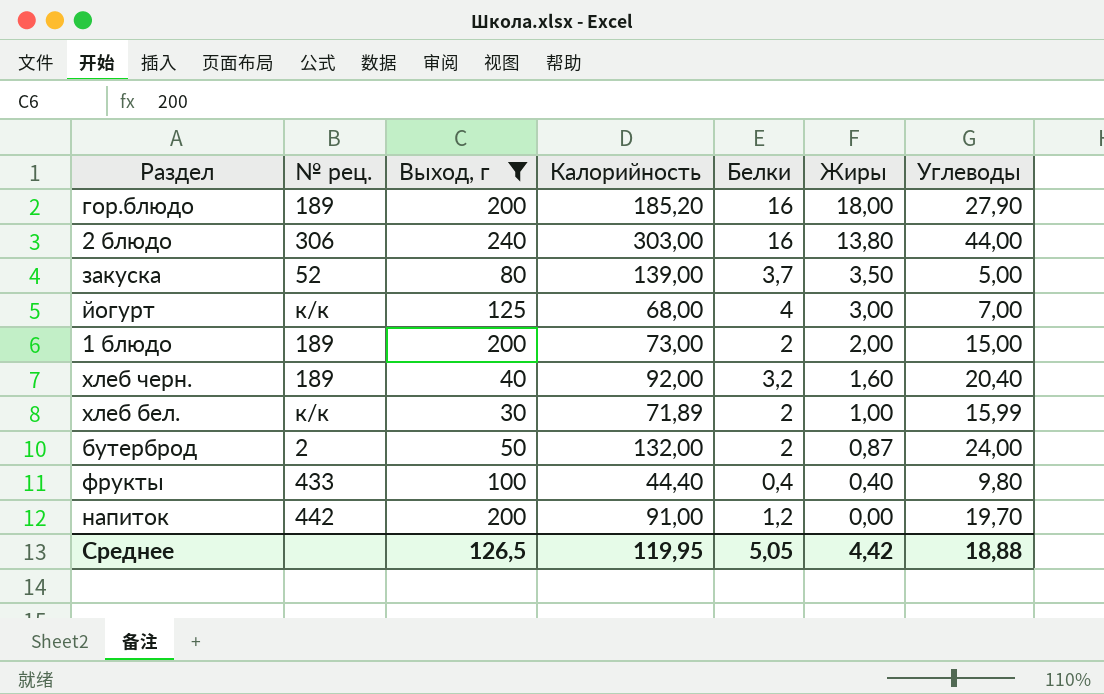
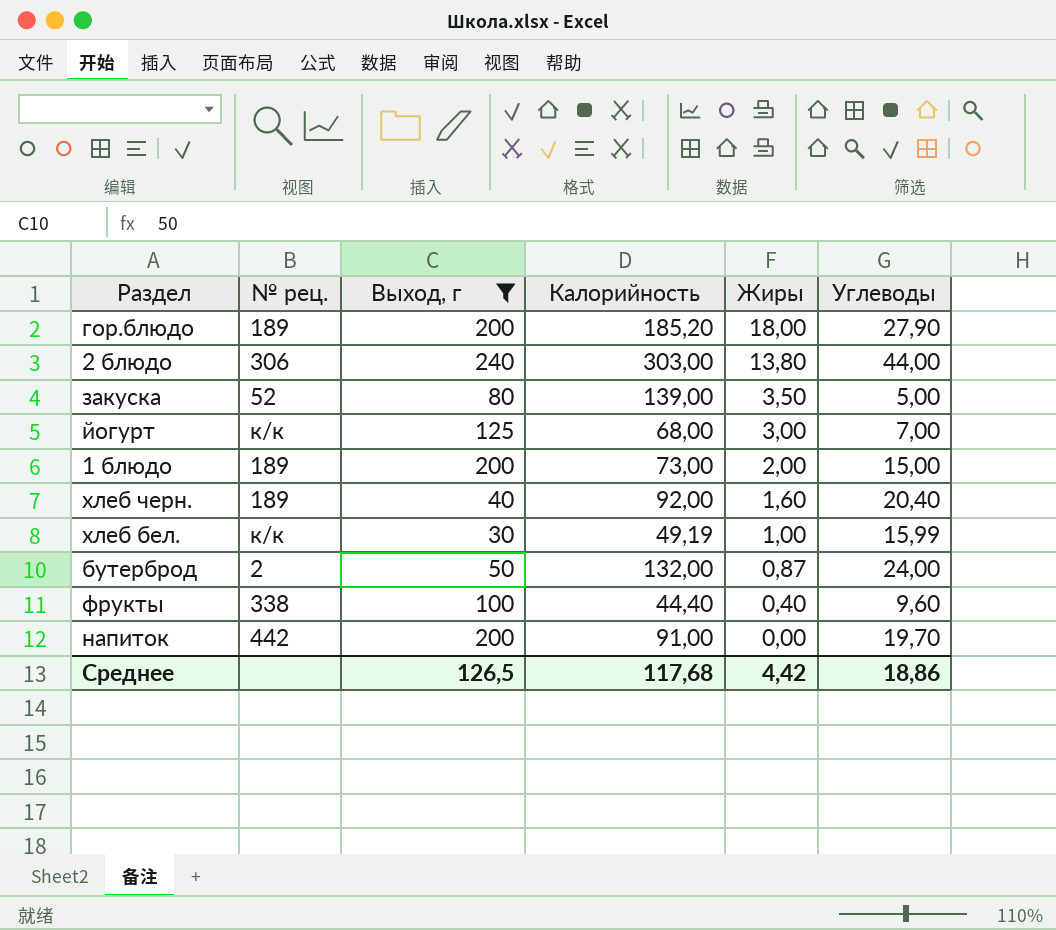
column Белки | position: 5 -> none
хлеб бел. | Калорийность: 71,89 -> 49,19
фрукты | № рец.: 433 -> 338
фрукты | Углеводы: 9,80 -> 9,60
Среднее | Калорийность: 119,95 -> 117,68
Среднее | Углеводы: 18,88 -> 18,86

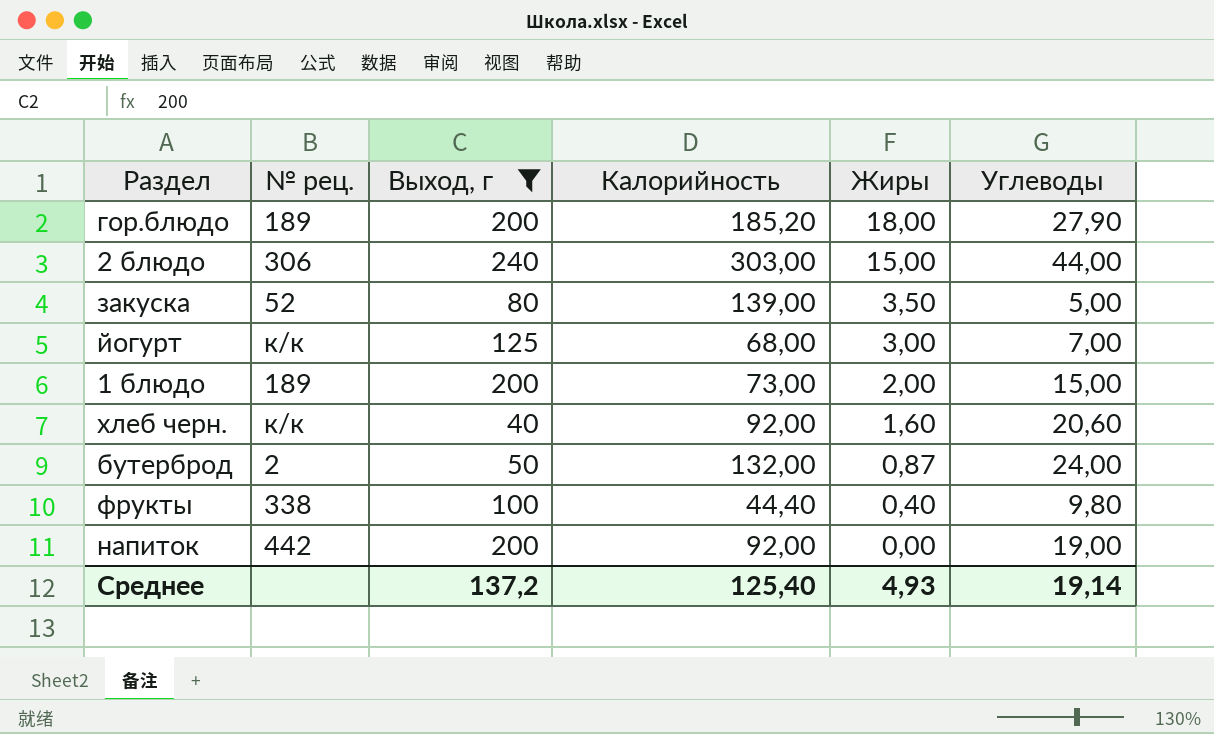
row хлеб бел.: к/к | 30 | 49,19 | 1,00 | 15,99 -> none
2 блюдо | Жиры: 13,80 -> 15,00
хлеб черн. | № рец.: 189 -> к/к
хлеб черн. | Углеводы: 20,40 -> 20,60
фрукты | Углеводы: 9,60 -> 9,80
напиток | Калорийность: 91,00 -> 92,00
напиток | Углеводы: 19,70 -> 19,00
Среднее | Выход, г: 126,5 -> 137,2
Среднее | Калорийность: 117,68 -> 125,40
Среднее | Жиры: 4,42 -> 4,93
Среднее | Углеводы: 18,86 -> 19,14

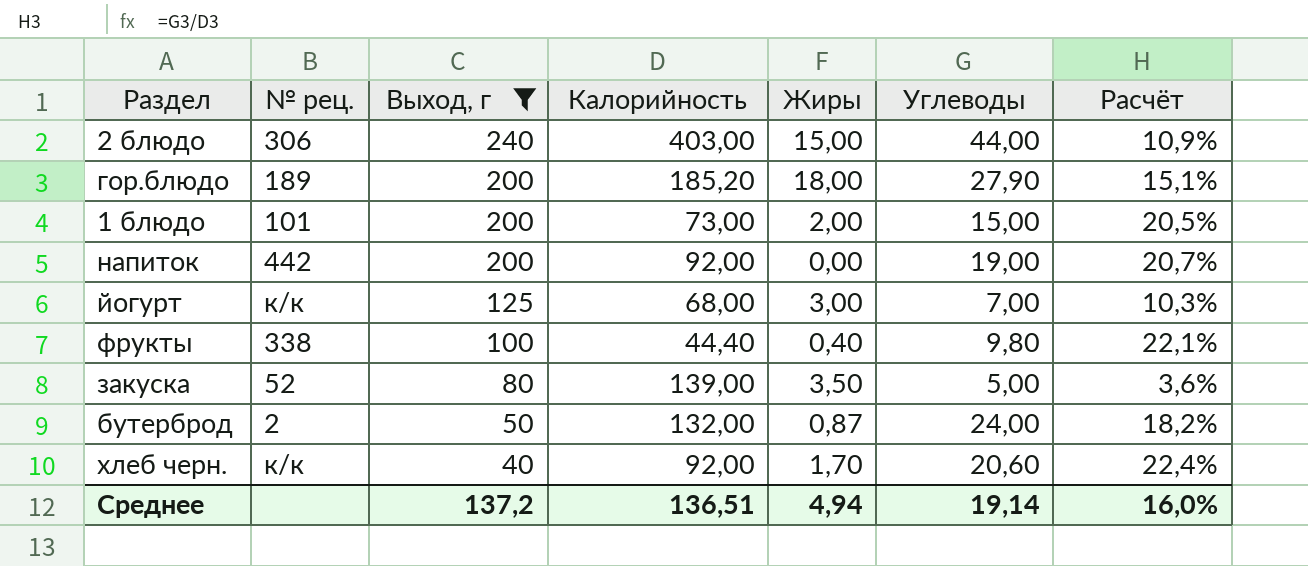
row order: Жиры descending -> Выход, г descending
column Расчёт | formula: none -> [Углеводы] / [Калорийность]
2 блюдо | Калорийность: 303,00 -> 403,00
1 блюдо | № рец.: 189 -> 101
хлеб черн. | Жиры: 1,60 -> 1,70
Среднее | Калорийность: 125,40 -> 136,51
Среднее | Жиры: 4,93 -> 4,94

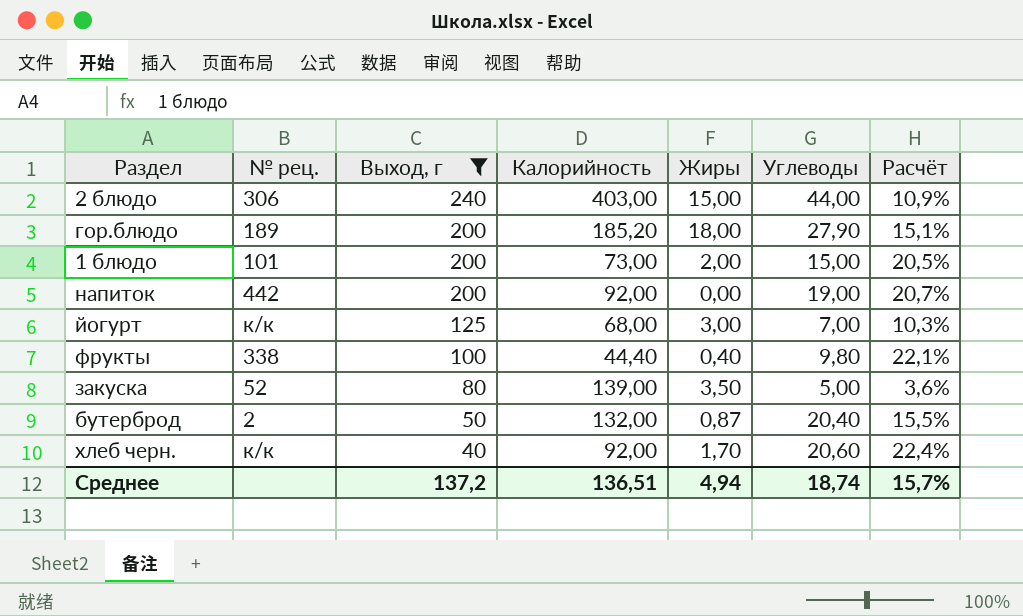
бутерброд | Углеводы: 24,00 -> 20,40
бутерброд | Расчёт: 18,2% -> 15,5%
Среднее | Углеводы: 19,14 -> 18,74
Среднее | Расчёт: 16,0% -> 15,7%

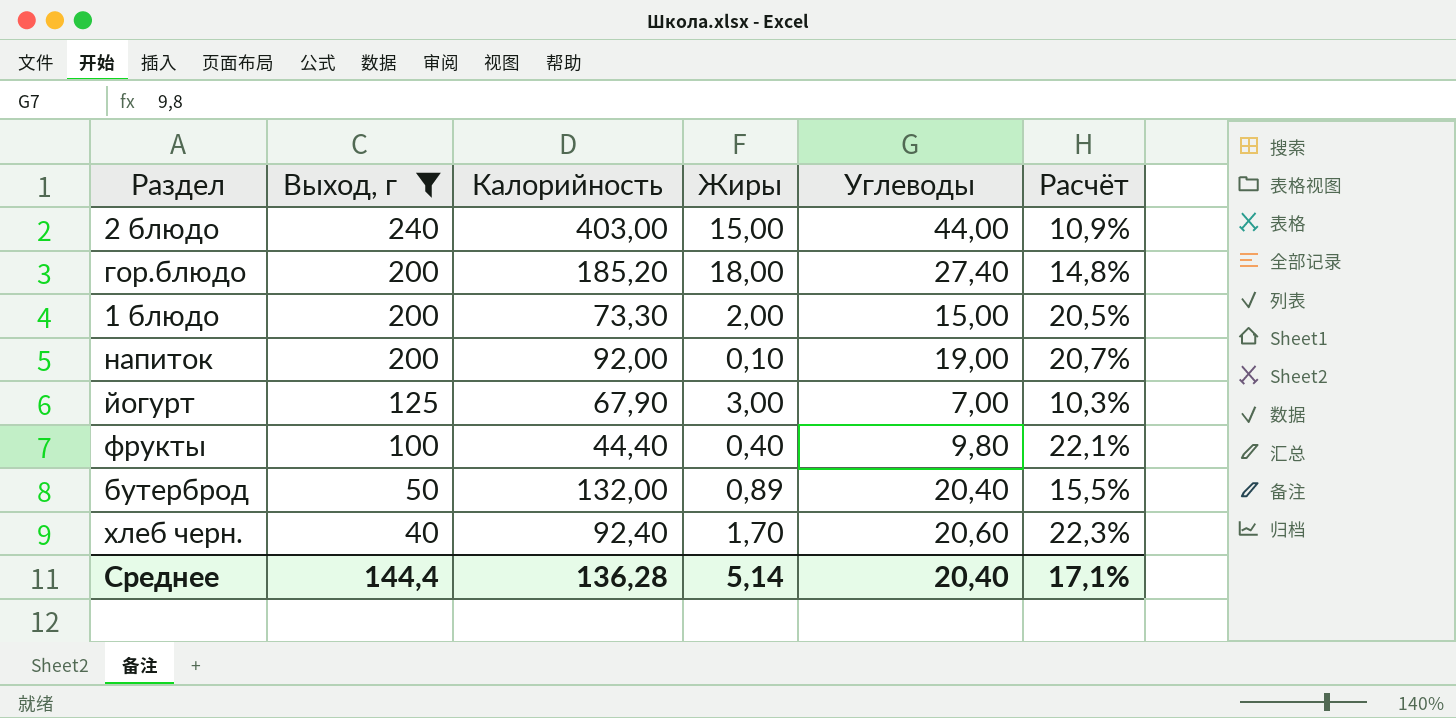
column № рец. | position: 2 -> none
row закуска: 52 | 80 | 139,00 | 3,50 | 5,00 | 3,6% -> none
гор.блюдо | Углеводы: 27,90 -> 27,40
гор.блюдо | Расчёт: 15,1% -> 14,8%
1 блюдо | Калорийность: 73,00 -> 73,30
напиток | Жиры: 0,00 -> 0,10
йогурт | Калорийность: 68,00 -> 67,90
бутерброд | Жиры: 0,87 -> 0,89
хлеб черн. | Калорийность: 92,00 -> 92,40
хлеб черн. | Расчёт: 22,4% -> 22,3%
Среднее | Выход, г: 137,2 -> 144,4
Среднее | Калорийность: 136,51 -> 136,28
Среднее | Жиры: 4,94 -> 5,14
Среднее | Углеводы: 18,74 -> 20,40
Среднее | Расчёт: 15,7% -> 17,1%

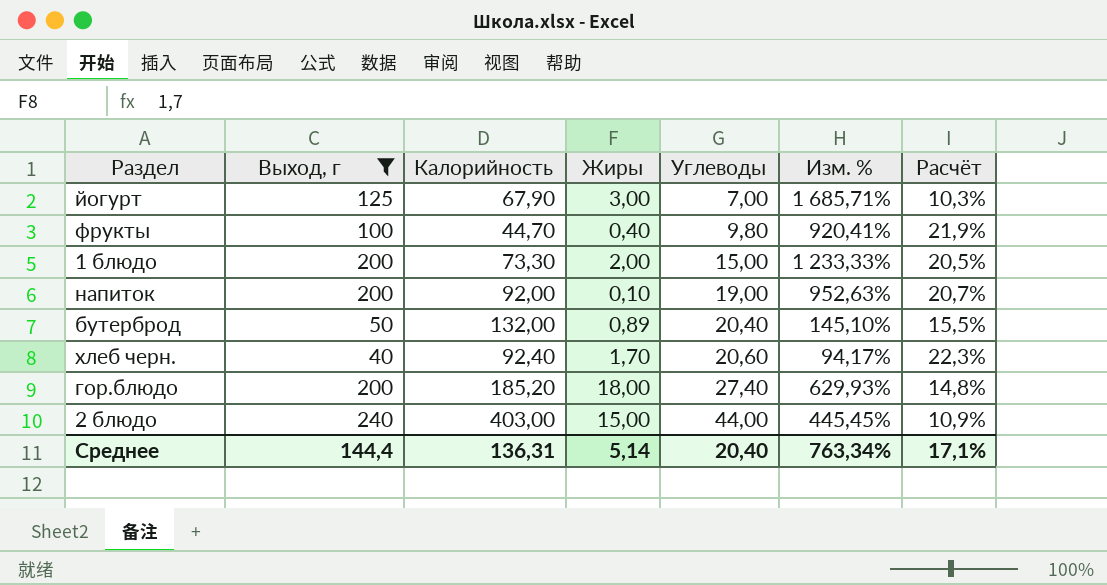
row order: Выход, г descending -> Углеводы ascending
column Изм. % | formula: none -> ([Выход, г] - [Углеводы]) / [Углеводы]
фрукты | Калорийность: 44,40 -> 44,70
фрукты | Расчёт: 22,1% -> 21,9%
Среднее | Калорийность: 136,28 -> 136,31

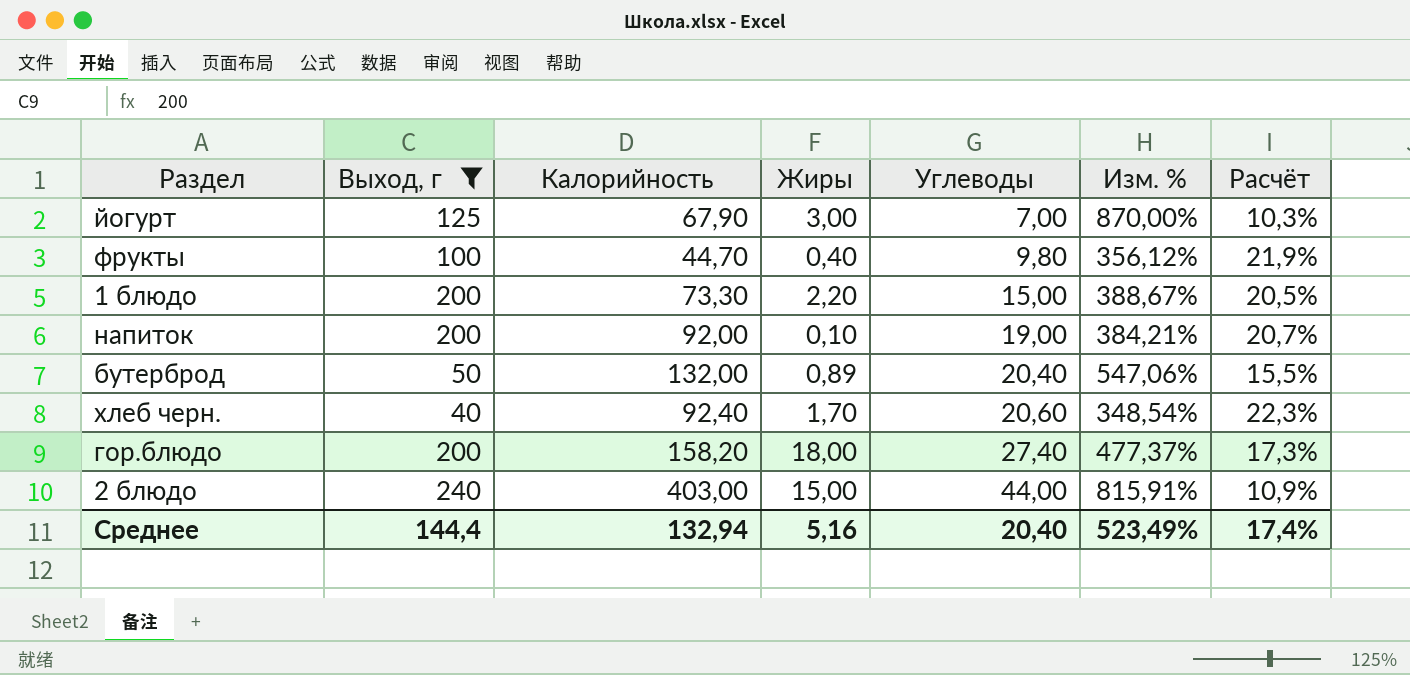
column Изм. % | formula: ([Выход, г] - [Углеводы]) / [Углеводы] -> ([Калорийность] - [Углеводы]) / [Углеводы]
1 блюдо | Жиры: 2,00 -> 2,20
гор.блюдо | Калорийность: 185,20 -> 158,20
гор.блюдо | Расчёт: 14,8% -> 17,3%
Среднее | Калорийность: 136,31 -> 132,94
Среднее | Жиры: 5,14 -> 5,16
Среднее | Изм. %: 763,34% -> 523,49%
Среднее | Расчёт: 17,1% -> 17,4%

